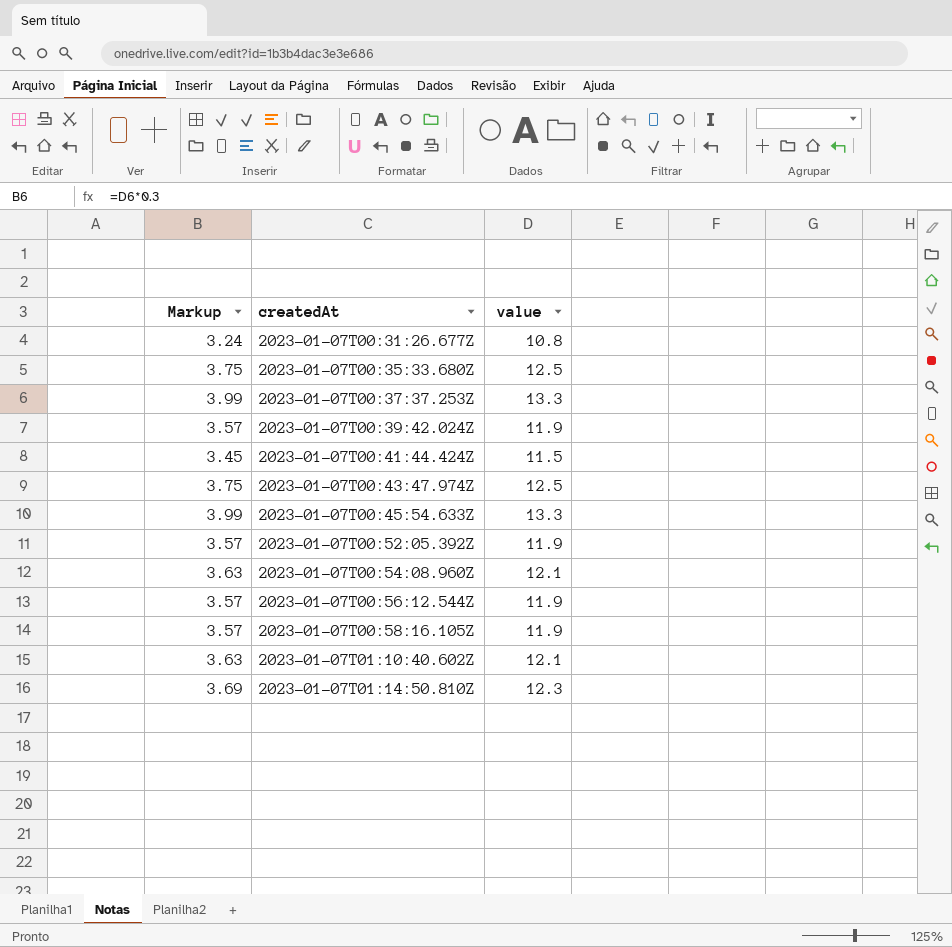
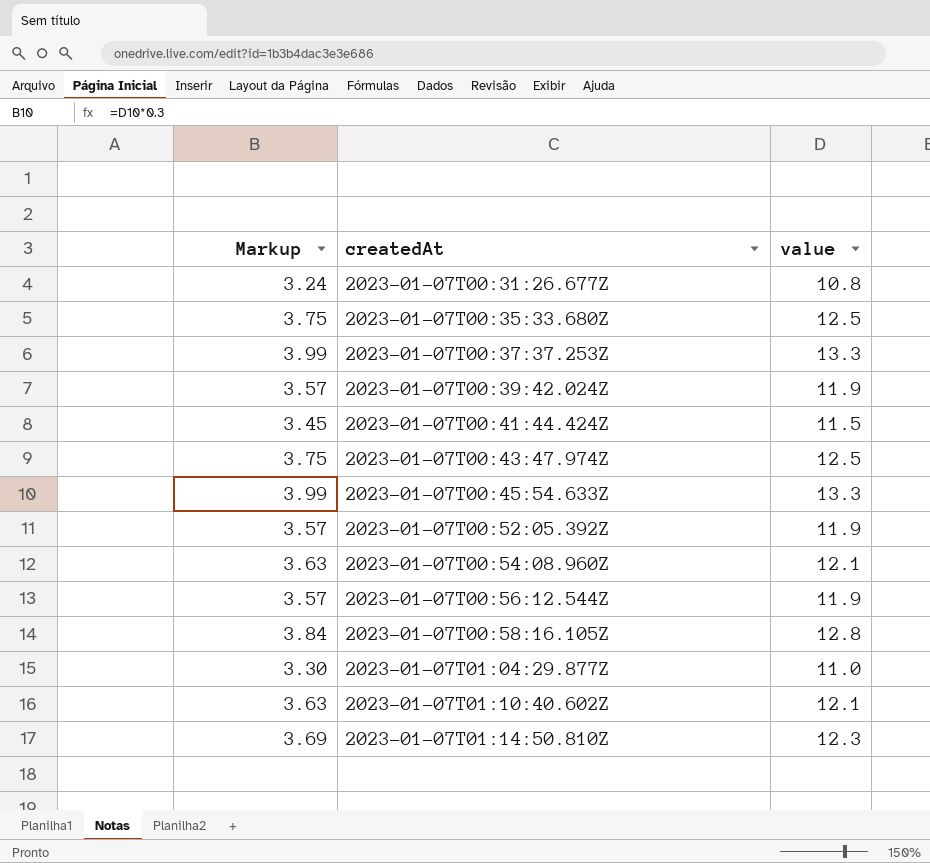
2023-01-07T00:58:16.105Z | Markup: 3.57 -> 3.84
2023-01-07T00:58:16.105Z | value: 11.9 -> 12.8
row 2023-01-07T01:04:29.877Z: none -> 3.30 | 11.0

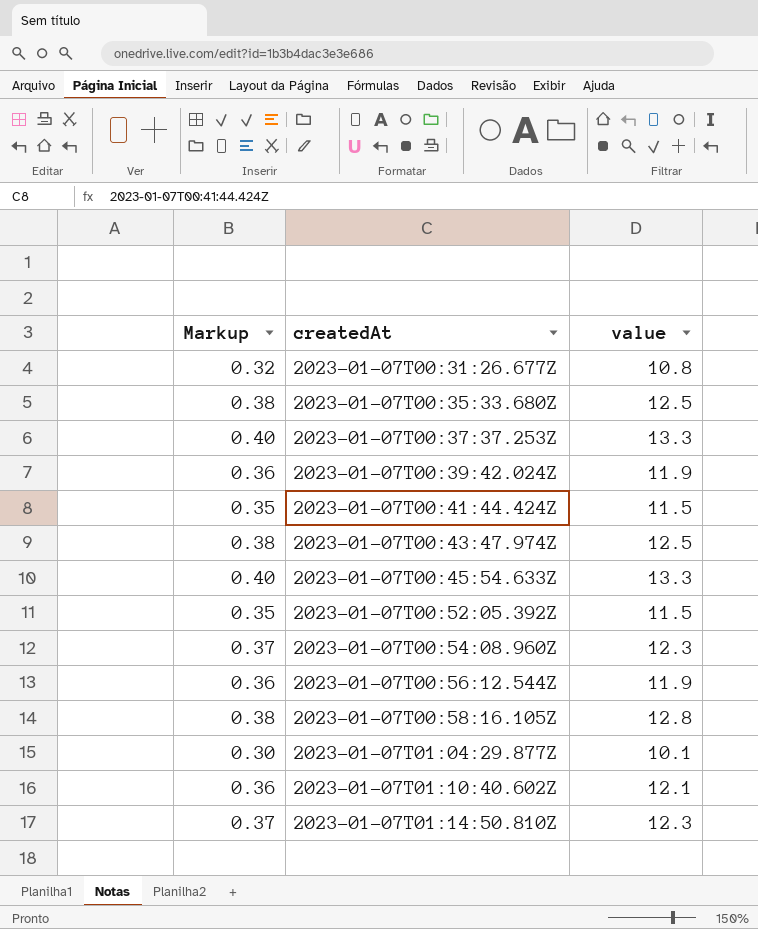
column Markup | formula: [value] * 0.3 -> [value] * 0.03
2023-01-07T00:52:05.392Z | value: 11.9 -> 11.5
2023-01-07T00:54:08.960Z | value: 12.1 -> 12.3
2023-01-07T01:04:29.877Z | value: 11.0 -> 10.1

